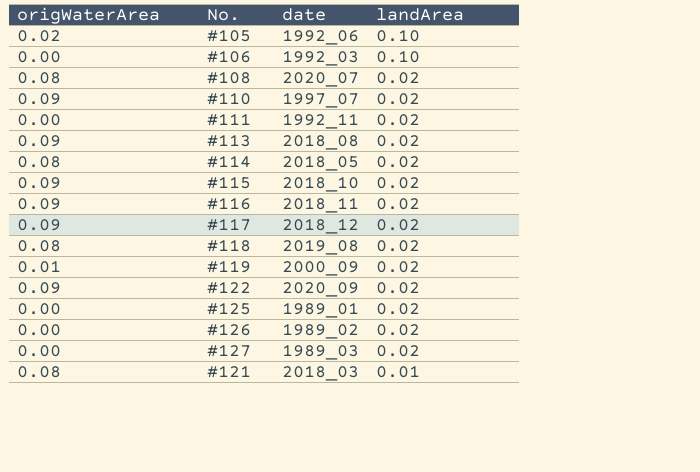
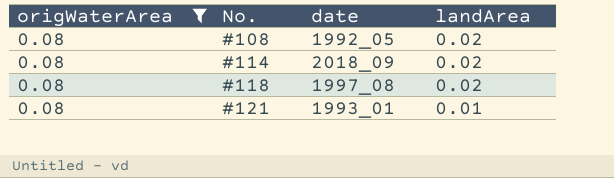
filter: none -> origWaterArea = 0.08
#108 | date: 2020_07 -> 1992_05
#114 | date: 2018_05 -> 2018_09
#118 | date: 2019_08 -> 1997_08
#121 | date: 2018_03 -> 1993_01

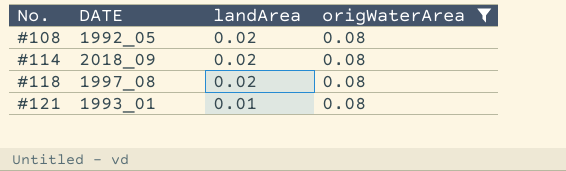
column name: date -> DATE
column origWaterArea | position: 1 -> 4

